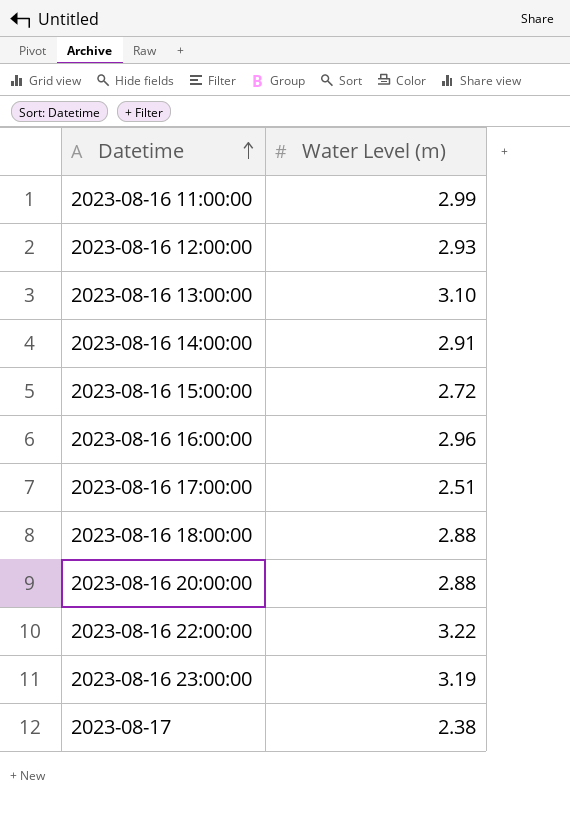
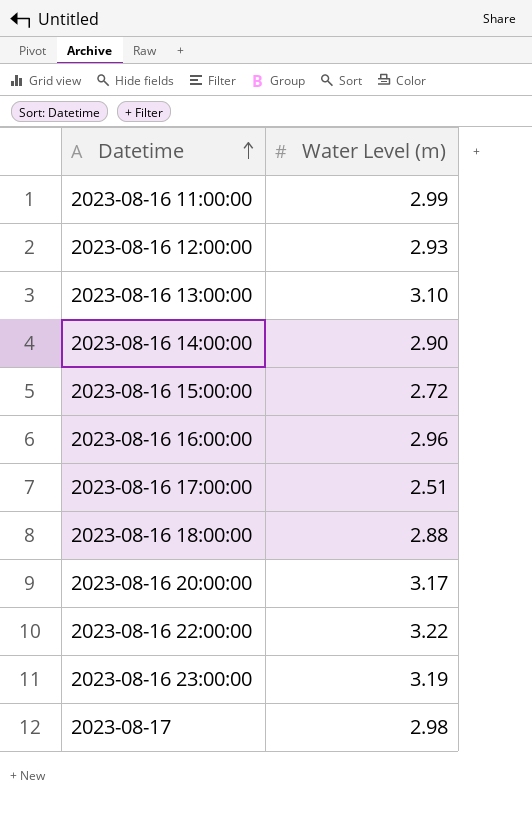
2023-08-16 14:00:00 | Water Level (m): 2.91 -> 2.90
2023-08-16 20:00:00 | Water Level (m): 2.88 -> 3.17
2023-08-17 | Water Level (m): 2.38 -> 2.98

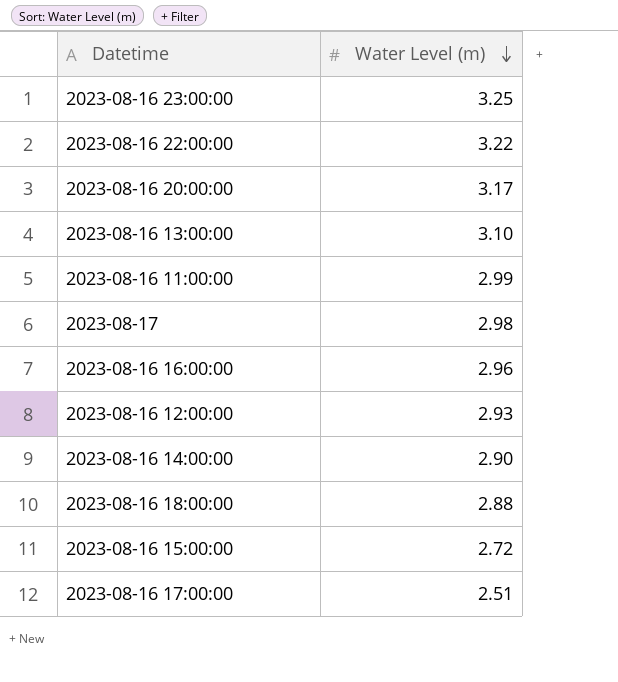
row order: Datetime ascending -> Water Level (m) descending
2023-08-16 23:00:00 | Water Level (m): 3.19 -> 3.25

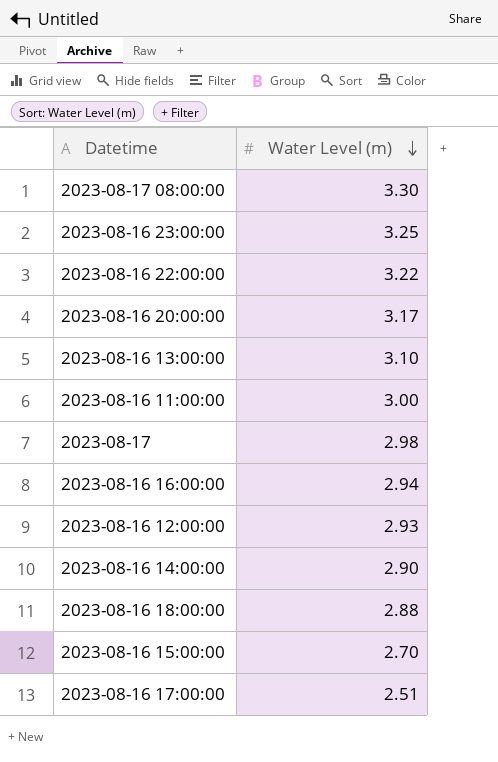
row 2023-08-17 08:00:00: none -> 3.30
2023-08-16 11:00:00 | Water Level (m): 2.99 -> 3.00
2023-08-16 16:00:00 | Water Level (m): 2.96 -> 2.94
2023-08-16 15:00:00 | Water Level (m): 2.72 -> 2.70

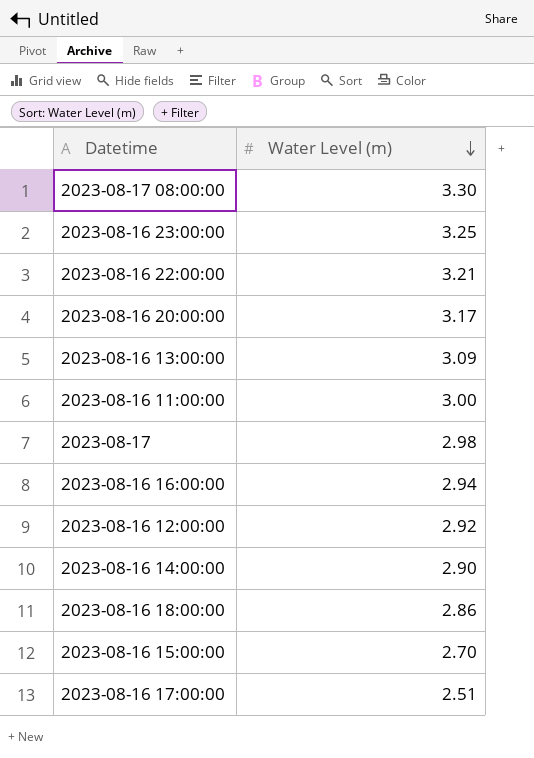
2023-08-16 22:00:00 | Water Level (m): 3.22 -> 3.21
2023-08-16 13:00:00 | Water Level (m): 3.10 -> 3.09
2023-08-16 12:00:00 | Water Level (m): 2.93 -> 2.92
2023-08-16 18:00:00 | Water Level (m): 2.88 -> 2.86

